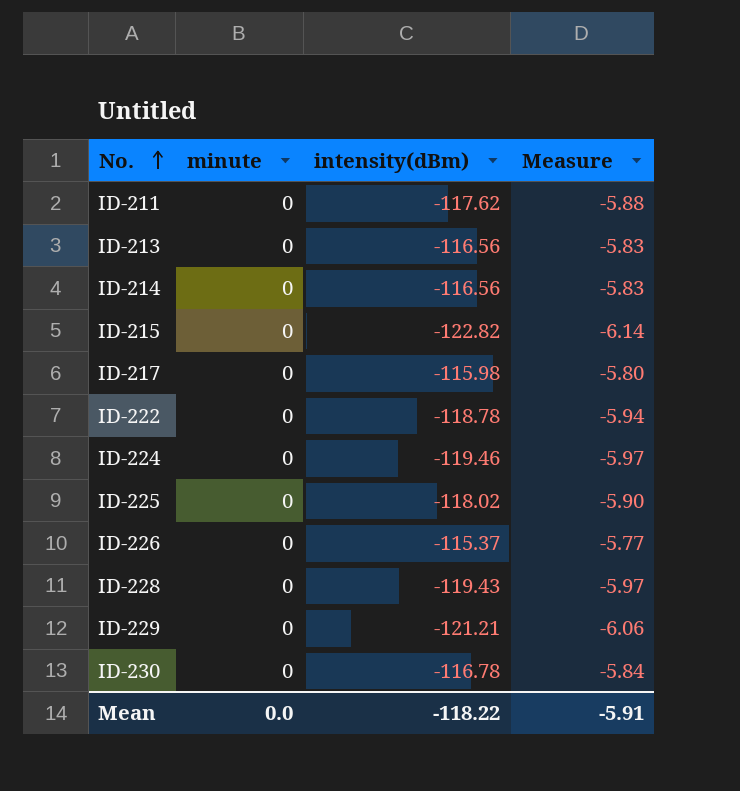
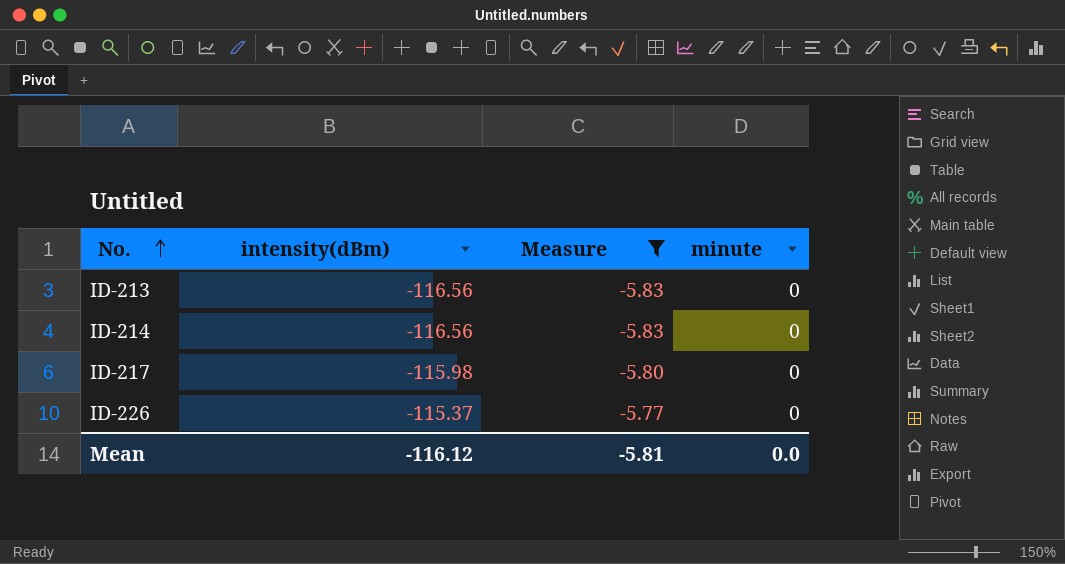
filter: none -> Measure >= -5.83
column minute | position: 2 -> 4
Mean | intensity(dBm): -118.22 -> -116.12
Mean | Measure: -5.91 -> -5.81

